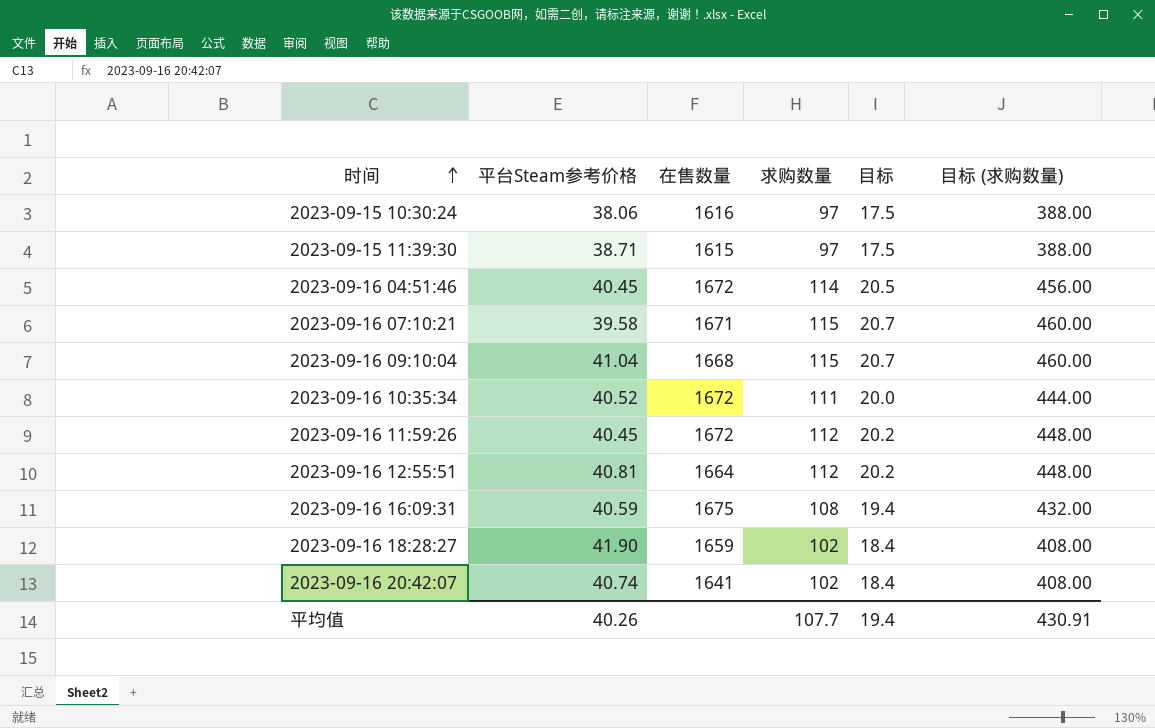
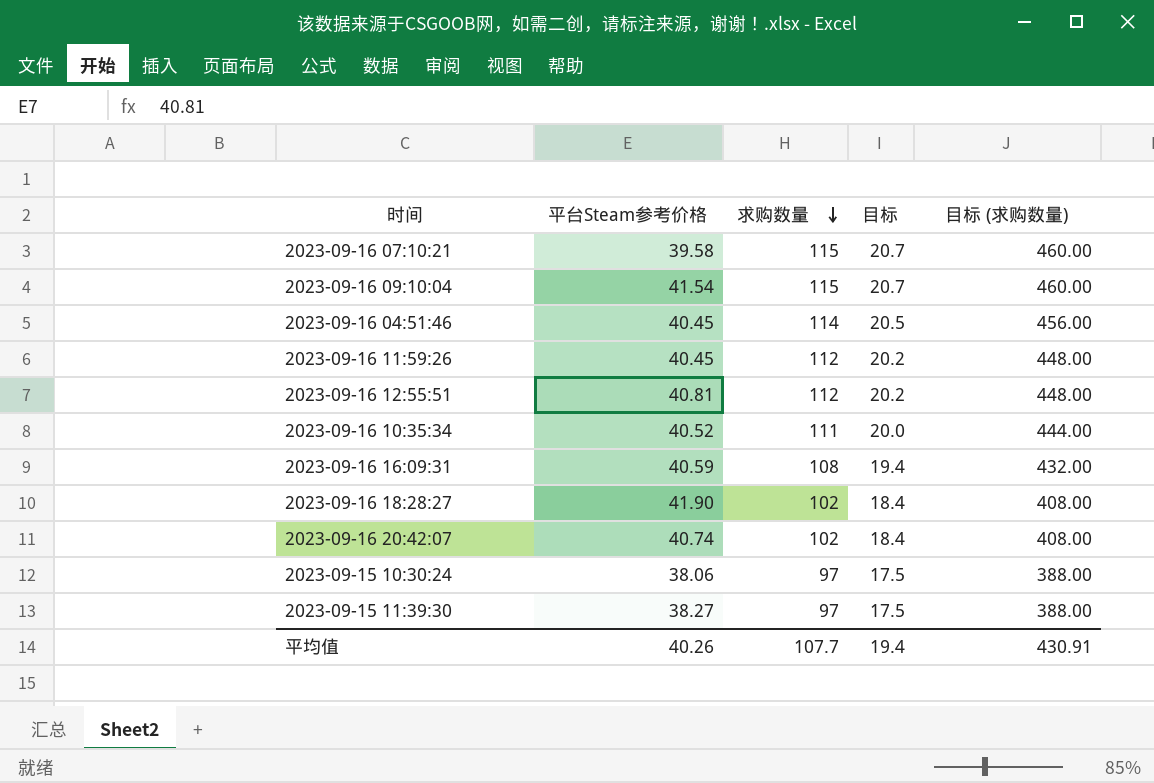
row order: 时间 ascending -> 求购数量 descending
column 在售数量 | position: 3 -> none
2023-09-16 09:10:04 | 平台Steam参考价格: 41.04 -> 41.54
2023-09-15 11:39:30 | 平台Steam参考价格: 38.71 -> 38.27

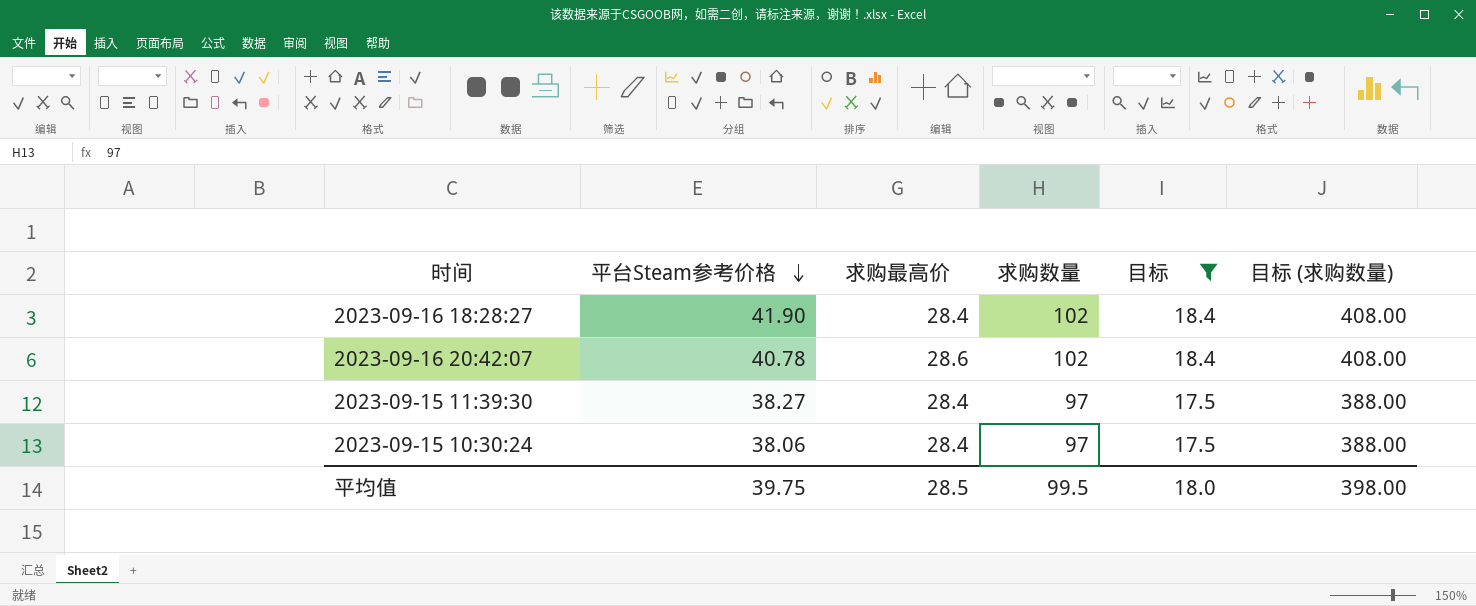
filter: none -> 目标 <= 18.4
row order: 求购数量 descending -> 平台Steam参考价格 descending
column 求购最高价 | position: none -> 3
2023-09-16 20:42:07 | 平台Steam参考价格: 40.74 -> 40.78
平均值 | 平台Steam参考价格: 40.26 -> 39.75
平均值 | 求购数量: 107.7 -> 99.5
平均值 | 目标: 19.4 -> 18.0
平均值 | 目标 (求购数量): 430.91 -> 398.00

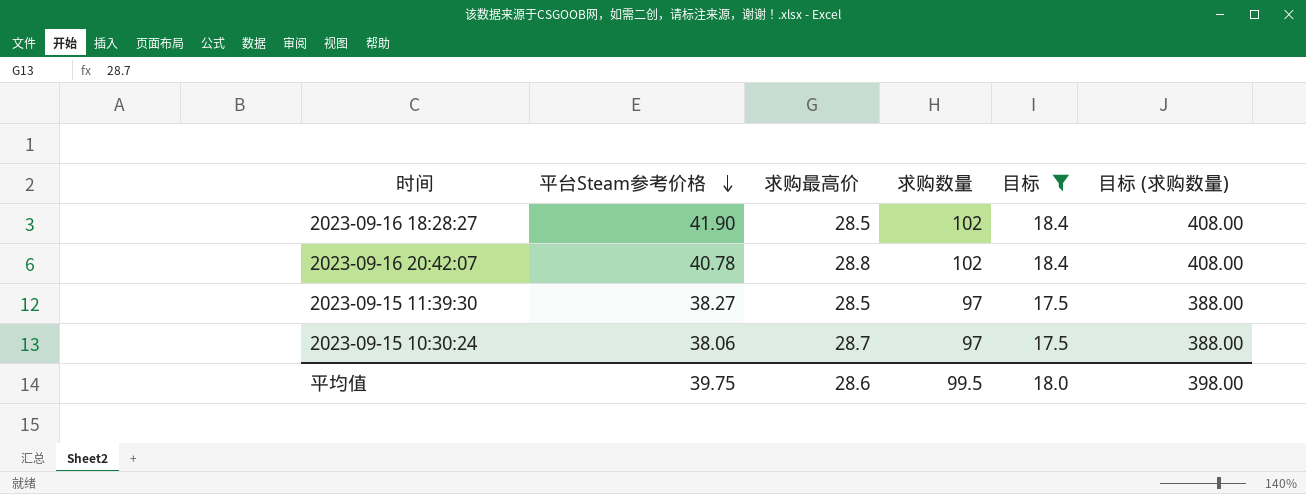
2023-09-16 18:28:27 | 求购最高价: 28.4 -> 28.5
2023-09-16 20:42:07 | 求购最高价: 28.6 -> 28.8
2023-09-15 11:39:30 | 求购最高价: 28.4 -> 28.5
2023-09-15 10:30:24 | 求购最高价: 28.4 -> 28.7
平均值 | 求购最高价: 28.5 -> 28.6

